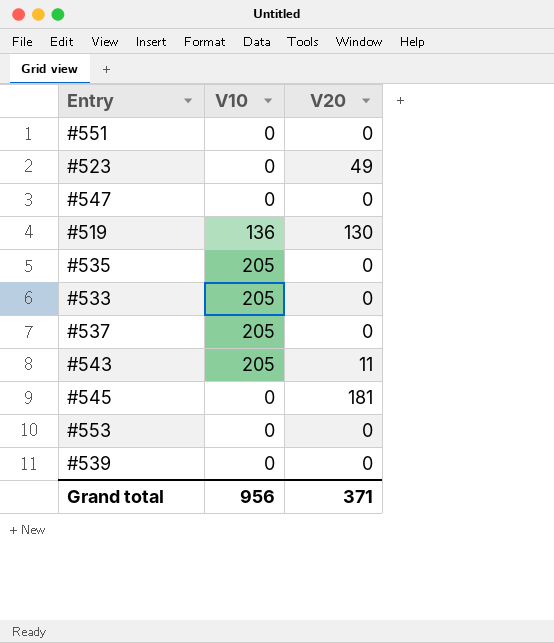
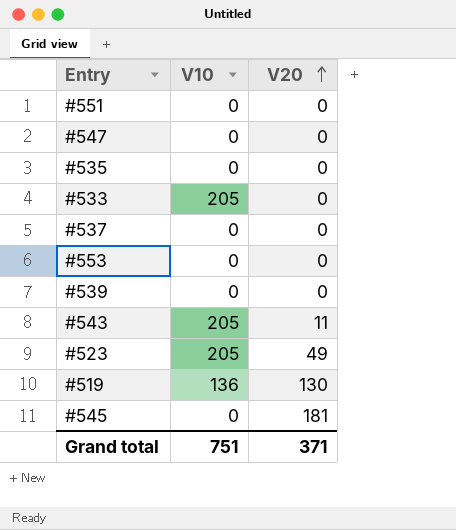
row order: none -> V20 ascending
#535 | V10: 205 -> 0
#537 | V10: 205 -> 0
#523 | V10: 0 -> 205
Grand total | V10: 956 -> 751

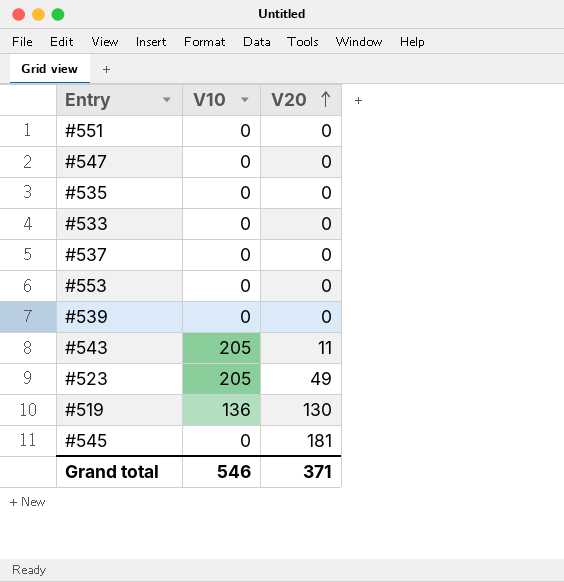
#533 | V10: 205 -> 0
Grand total | V10: 751 -> 546

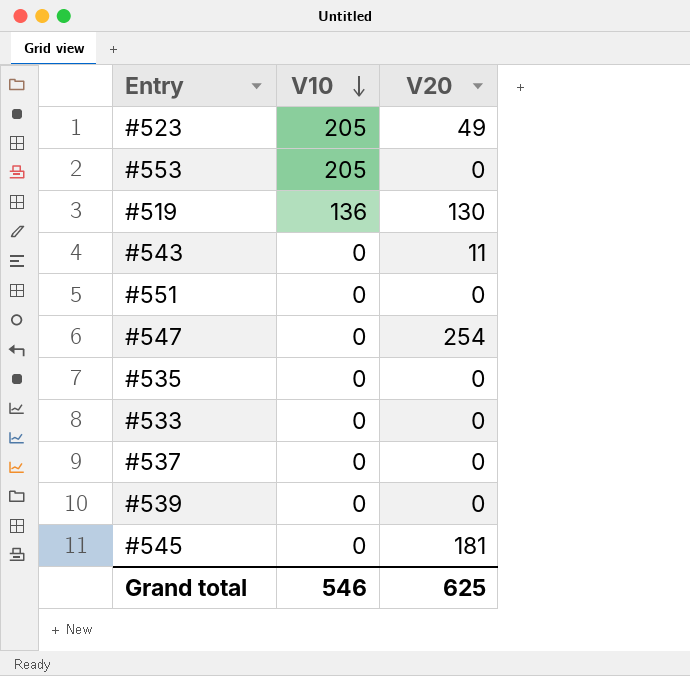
row order: V20 ascending -> V10 descending
#553 | V10: 0 -> 205
#543 | V10: 205 -> 0
#547 | V20: 0 -> 254
Grand total | V20: 371 -> 625

